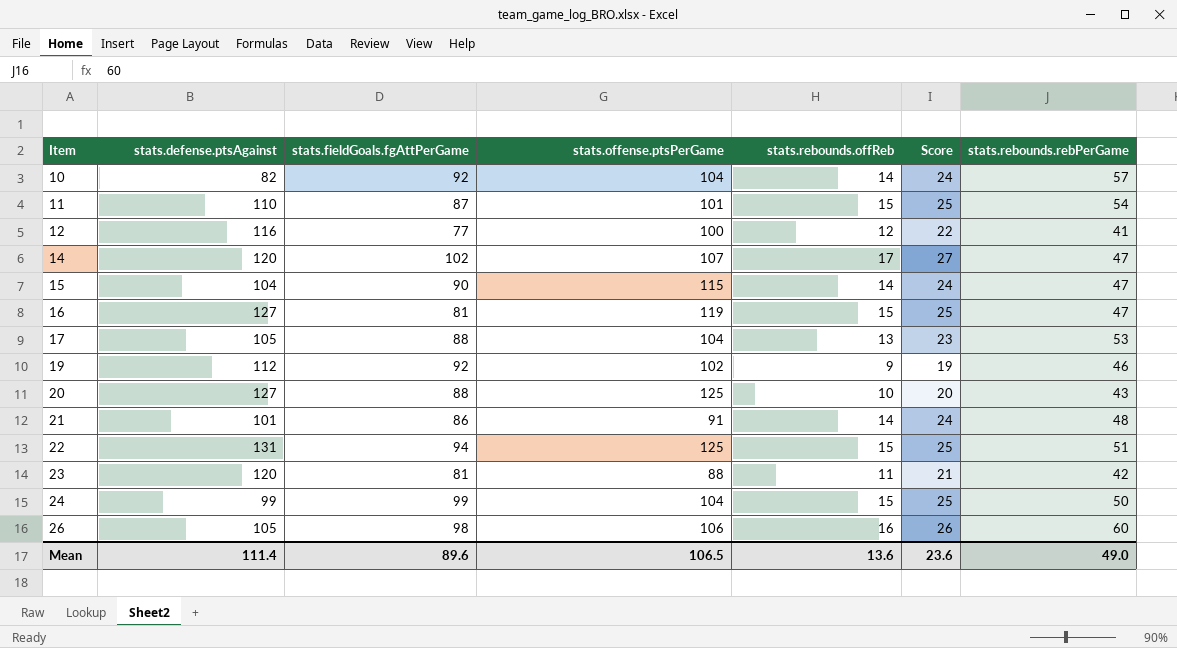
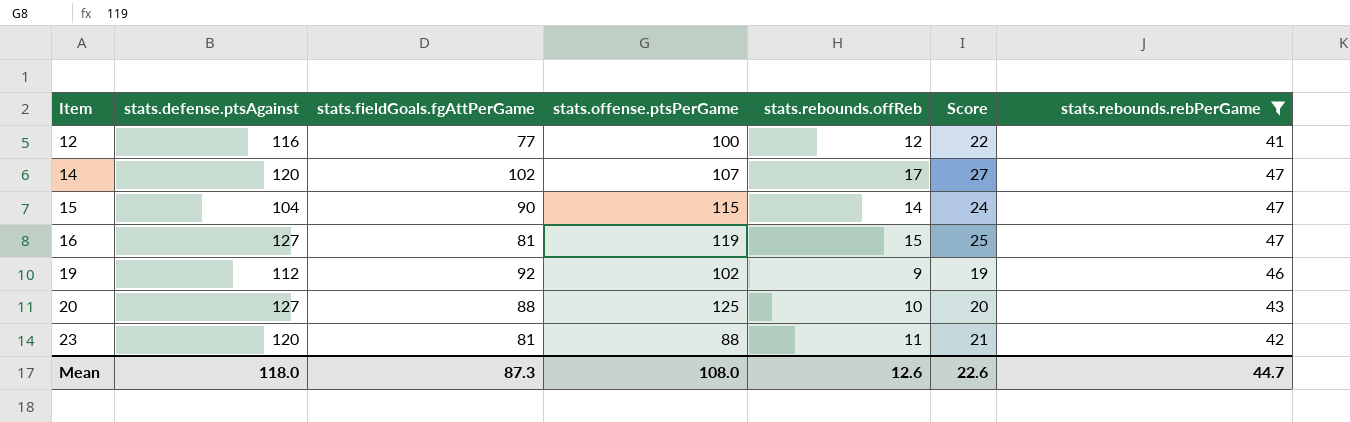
filter: none -> stats.rebounds.rebPerGame <= 47
Mean | stats.defense.ptsAgainst: 111.4 -> 118.0
Mean | stats.fieldGoals.fgAttPerGame: 89.6 -> 87.3
Mean | stats.offense.ptsPerGame: 106.5 -> 108.0
Mean | stats.rebounds.offReb: 13.6 -> 12.6
Mean | Score: 23.6 -> 22.6
Mean | stats.rebounds.rebPerGame: 49.0 -> 44.7

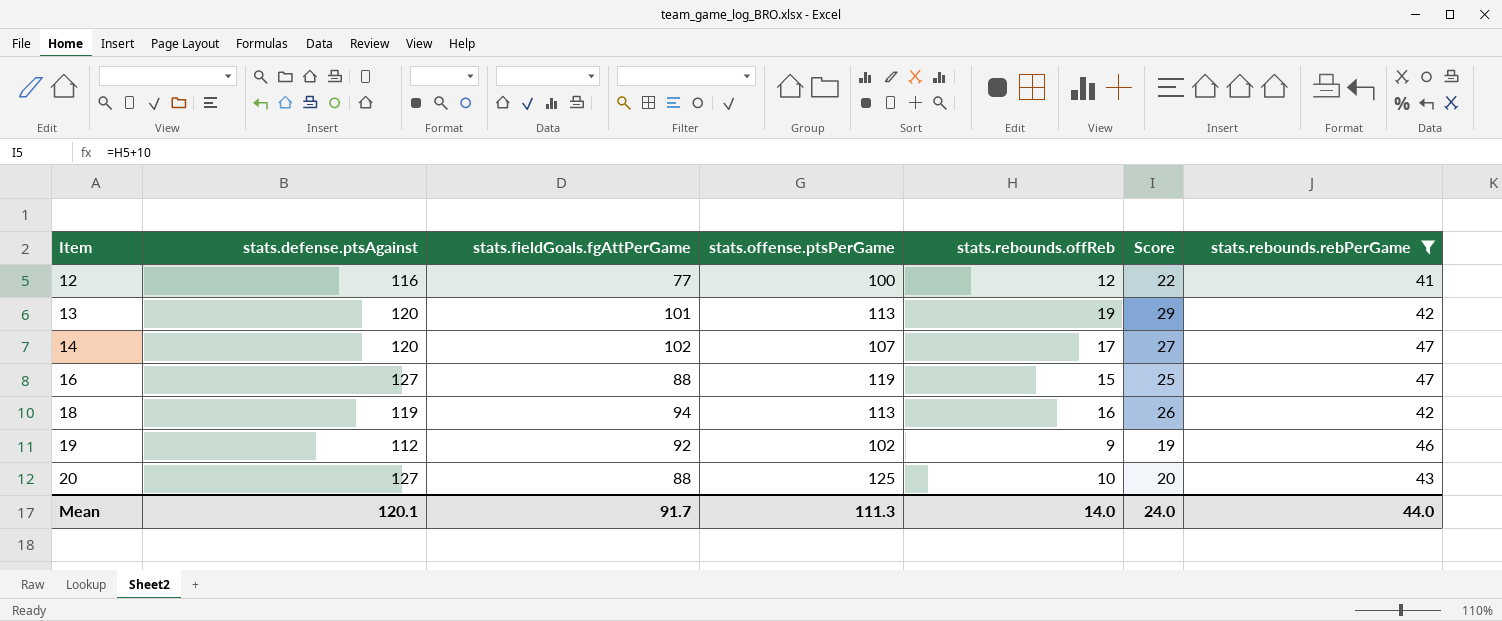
row 15: 104 | 90 | 115 | 14 | 24 | 47 -> none
row 23: 120 | 81 | 88 | 11 | 21 | 42 -> none
row 13: none -> 120 | 101 | 113 | 19 | 29 | 42
16 | stats.fieldGoals.fgAttPerGame: 81 -> 88
row 18: none -> 119 | 94 | 113 | 16 | 26 | 42
Mean | stats.defense.ptsAgainst: 118.0 -> 120.1
Mean | stats.fieldGoals.fgAttPerGame: 87.3 -> 91.7
Mean | stats.offense.ptsPerGame: 108.0 -> 111.3
Mean | stats.rebounds.offReb: 12.6 -> 14.0
Mean | Score: 22.6 -> 24.0
Mean | stats.rebounds.rebPerGame: 44.7 -> 44.0

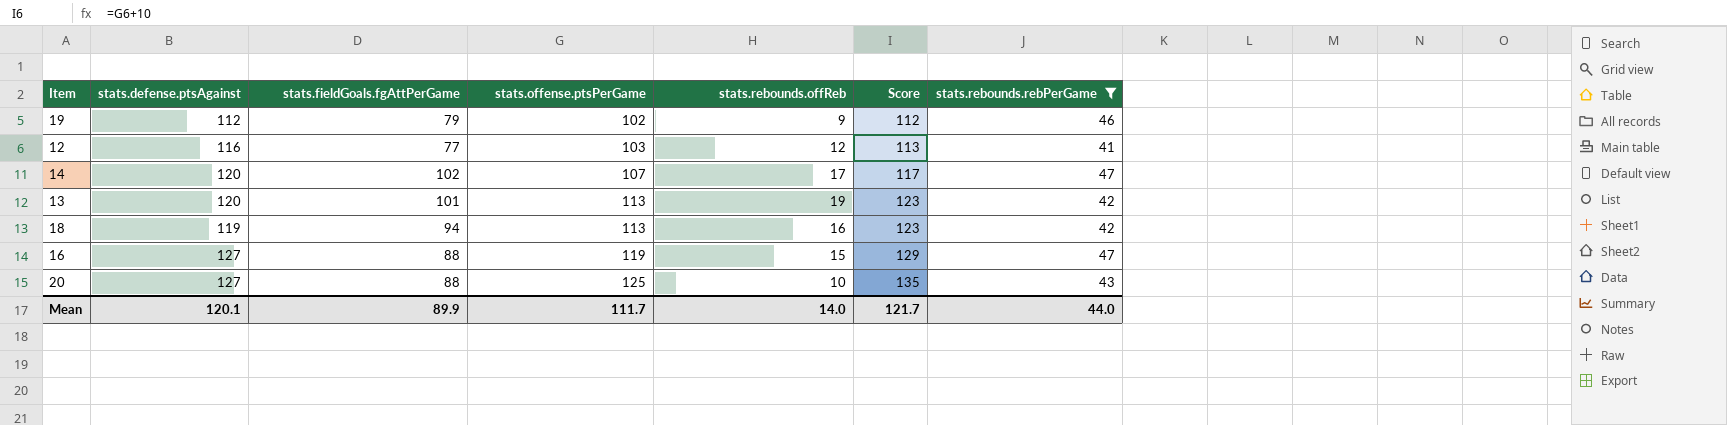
row order: Item ascending -> stats.offense.ptsPerGame ascending
column Score | formula: [stats.rebounds.offReb] + 10 -> [stats.offense.ptsPerGame] + 10
19 | stats.fieldGoals.fgAttPerGame: 92 -> 79
12 | stats.offense.ptsPerGame: 100 -> 103
Mean | stats.fieldGoals.fgAttPerGame: 91.7 -> 89.9
Mean | stats.offense.ptsPerGame: 111.3 -> 111.7
Mean | Score: 24.0 -> 121.7

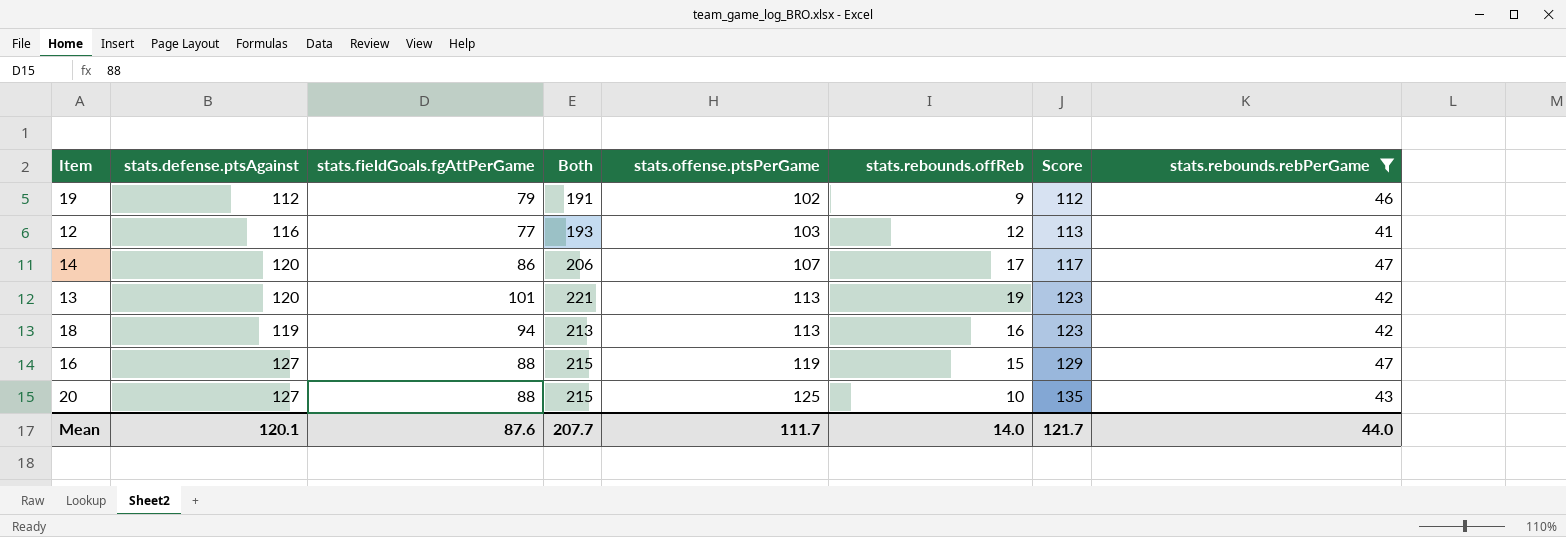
column Both | formula: none -> [stats.defense.ptsAgainst] + [stats.fieldGoals.fgAttPerGame]
14 | stats.fieldGoals.fgAttPerGame: 102 -> 86
Mean | stats.fieldGoals.fgAttPerGame: 89.9 -> 87.6

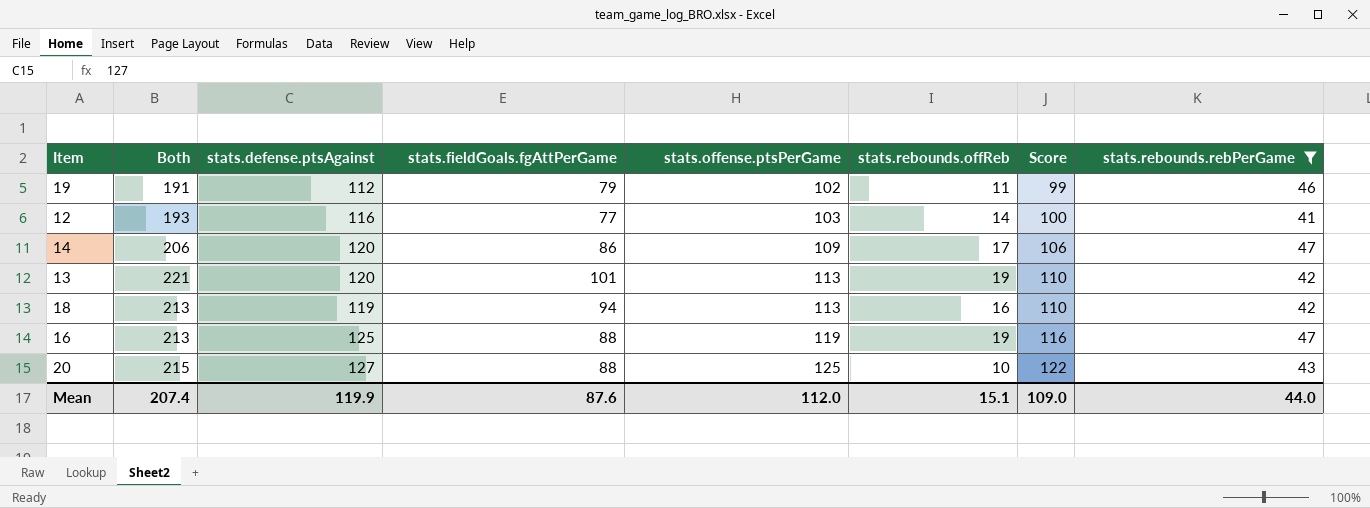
column Both | position: 4 -> 2
column Score | formula: [stats.offense.ptsPerGame] + 10 -> [stats.offense.ptsPerGame] - 3
19 | stats.rebounds.offReb: 9 -> 11
12 | stats.rebounds.offReb: 12 -> 14
14 | stats.offense.ptsPerGame: 107 -> 109
16 | Both: 215 -> 213
16 | stats.defense.ptsAgainst: 127 -> 125
16 | stats.rebounds.offReb: 15 -> 19
Mean | Both: 207.7 -> 207.4
Mean | stats.defense.ptsAgainst: 120.1 -> 119.9
Mean | stats.offense.ptsPerGame: 111.7 -> 112.0
Mean | stats.rebounds.offReb: 14.0 -> 15.1
Mean | Score: 121.7 -> 109.0

